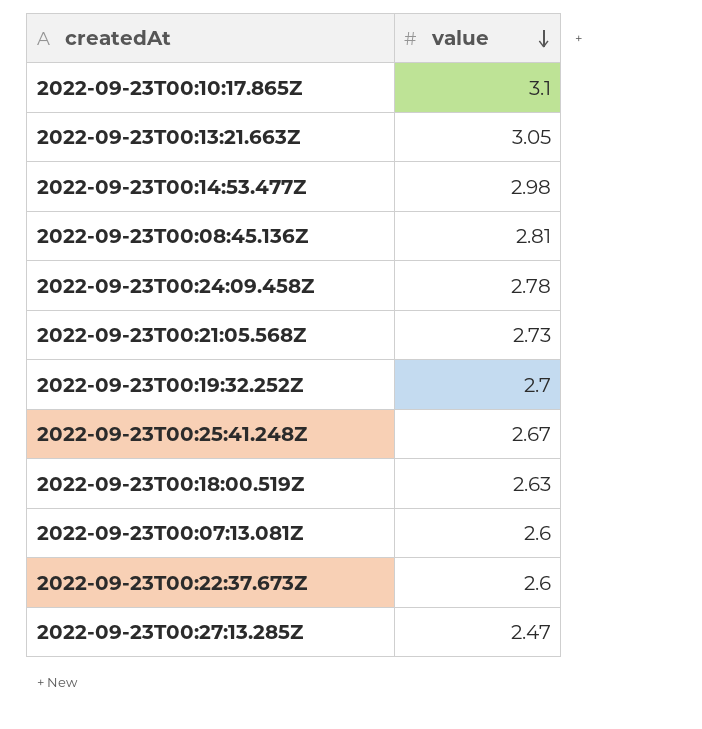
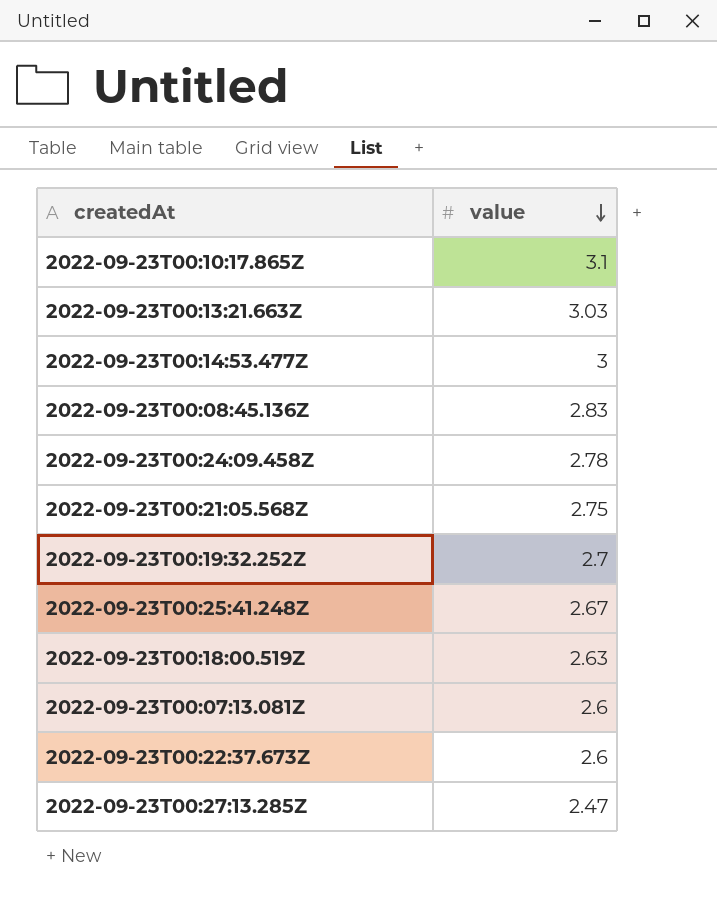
2022-09-23T00:13:21.663Z | value: 3.05 -> 3.03
2022-09-23T00:14:53.477Z | value: 2.98 -> 3
2022-09-23T00:08:45.136Z | value: 2.81 -> 2.83
2022-09-23T00:21:05.568Z | value: 2.73 -> 2.75

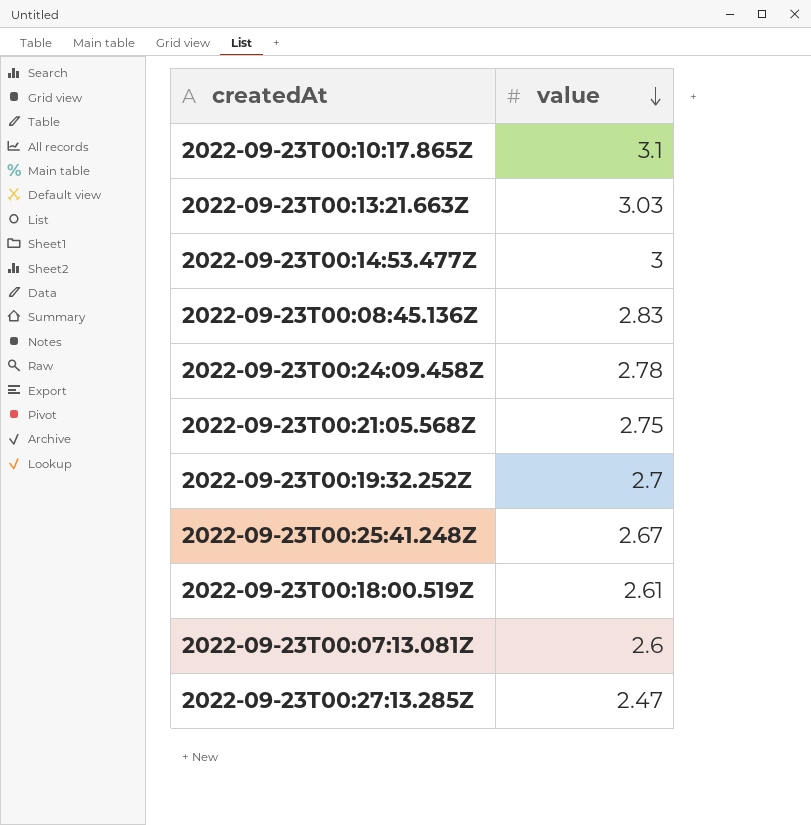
row 2022-09-23T00:22:37.673Z: 2.6 -> none
2022-09-23T00:18:00.519Z | value: 2.63 -> 2.61

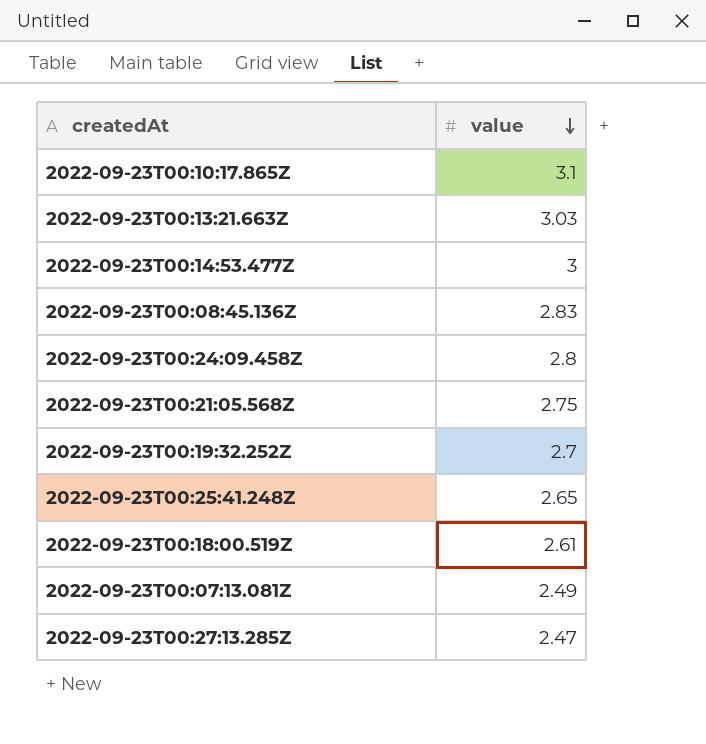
2022-09-23T00:24:09.458Z | value: 2.78 -> 2.8
2022-09-23T00:25:41.248Z | value: 2.67 -> 2.65
2022-09-23T00:07:13.081Z | value: 2.6 -> 2.49

